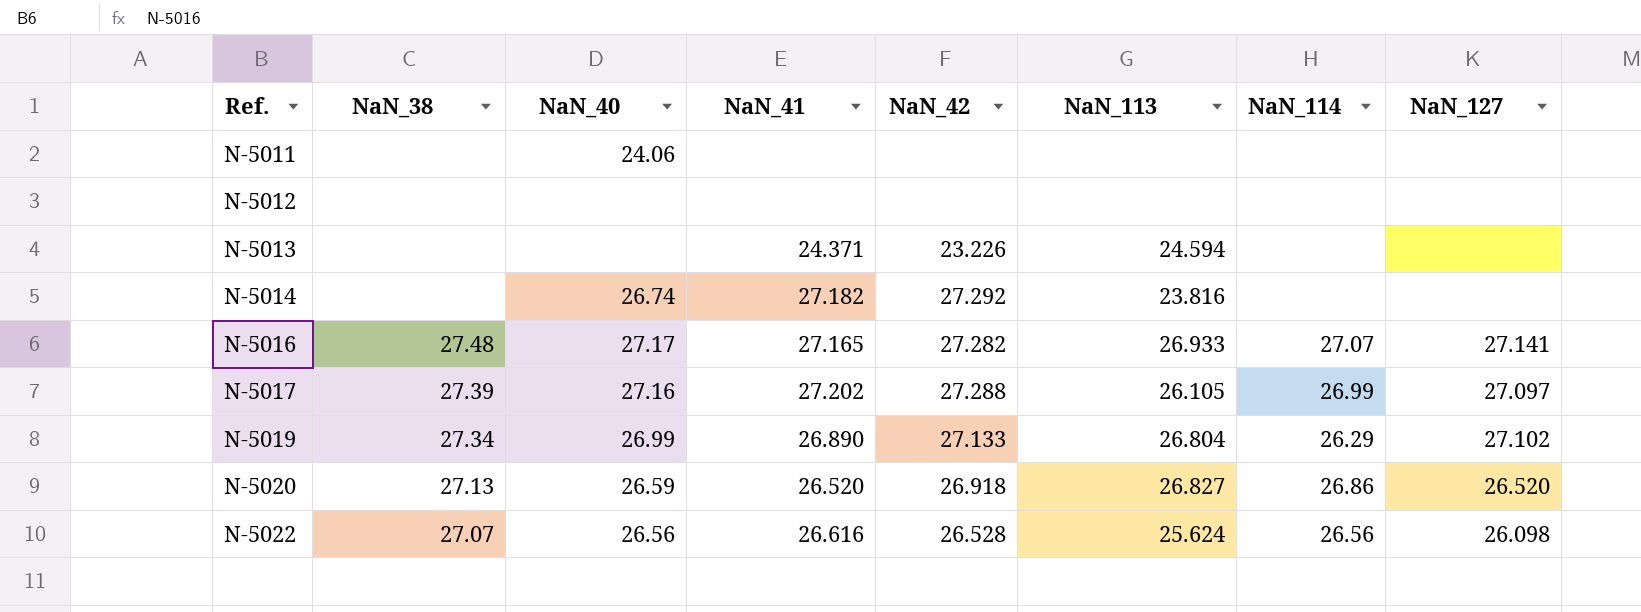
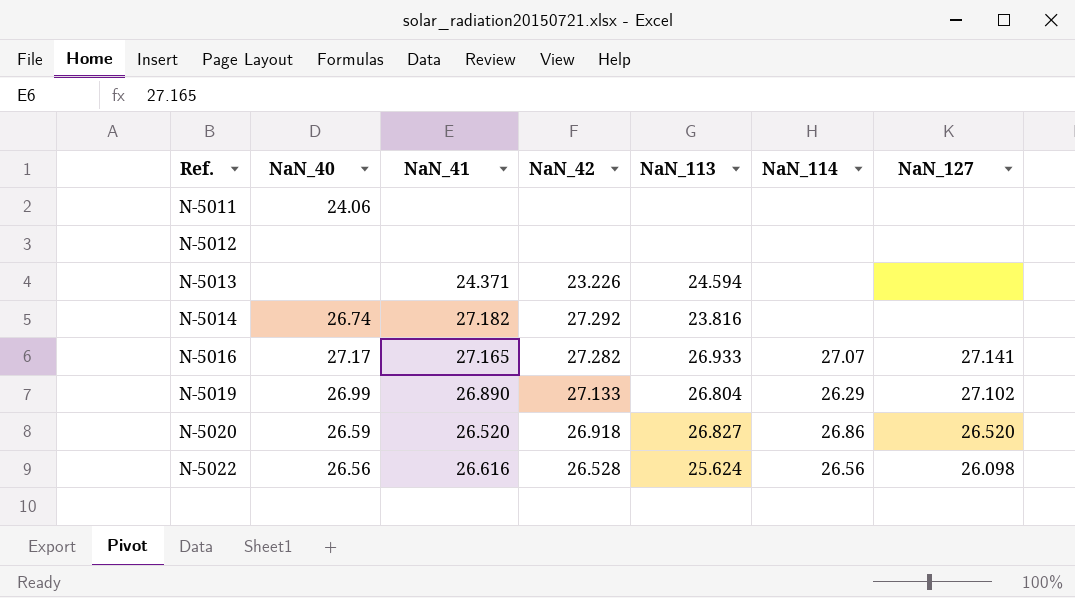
column NaN_38 | position: 2 -> none
row N-5017: 27.39 | 27.16 | 27.202 | 27.288 | 26.105 | 26.99 | 27.097 -> none

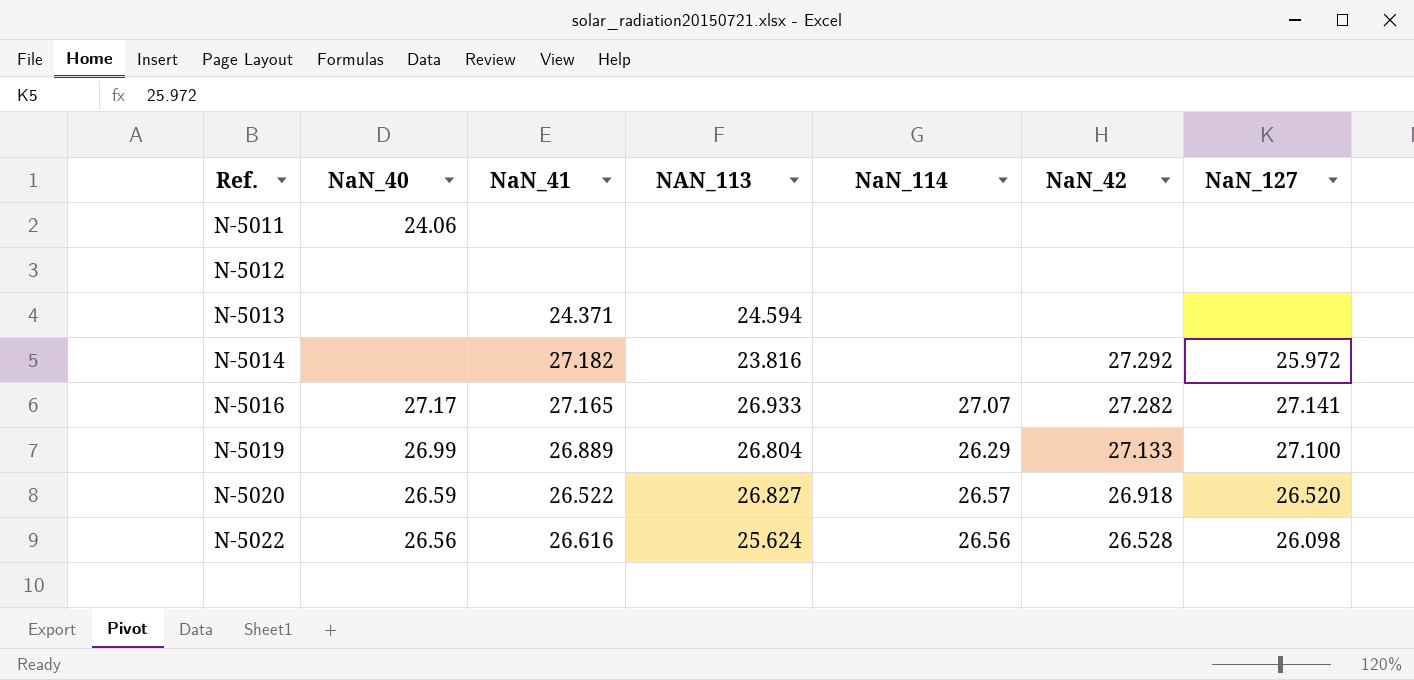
column name: NaN_113 -> NAN_113
column NaN_42 | position: 4 -> 6
N-5013 | NaN_42: 23.226 -> none
N-5014 | NaN_40: 26.74 -> none
N-5014 | NaN_127: none -> 25.972
N-5019 | NaN_41: 26.890 -> 26.889
N-5019 | NaN_127: 27.102 -> 27.100
N-5020 | NaN_41: 26.520 -> 26.522
N-5020 | NaN_114: 26.86 -> 26.57

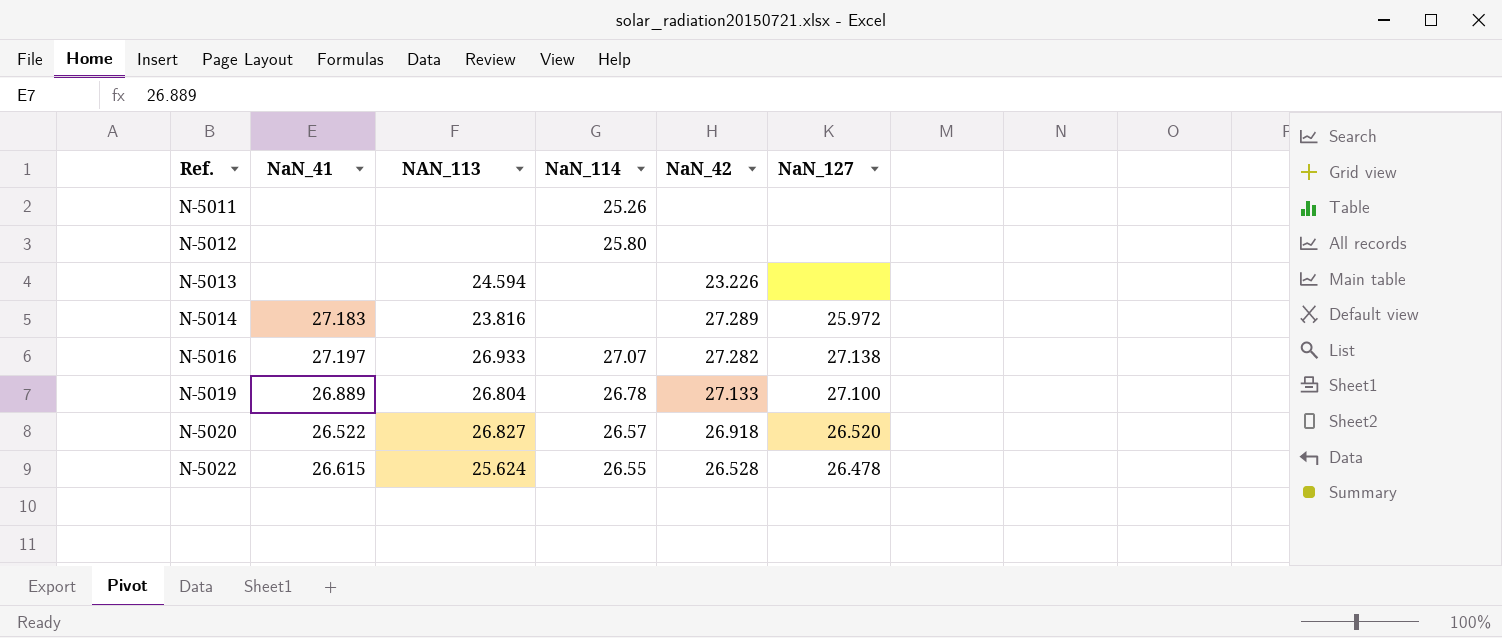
column NaN_40 | position: 2 -> none
N-5011 | NaN_114: none -> 25.26
N-5012 | NaN_114: none -> 25.80
N-5013 | NaN_41: 24.371 -> none
N-5013 | NaN_42: none -> 23.226
N-5014 | NaN_41: 27.182 -> 27.183
N-5014 | NaN_42: 27.292 -> 27.289
N-5016 | NaN_41: 27.165 -> 27.197
N-5016 | NaN_127: 27.141 -> 27.138
N-5019 | NaN_114: 26.29 -> 26.78
N-5022 | NaN_41: 26.616 -> 26.615
N-5022 | NaN_114: 26.56 -> 26.55
N-5022 | NaN_127: 26.098 -> 26.478

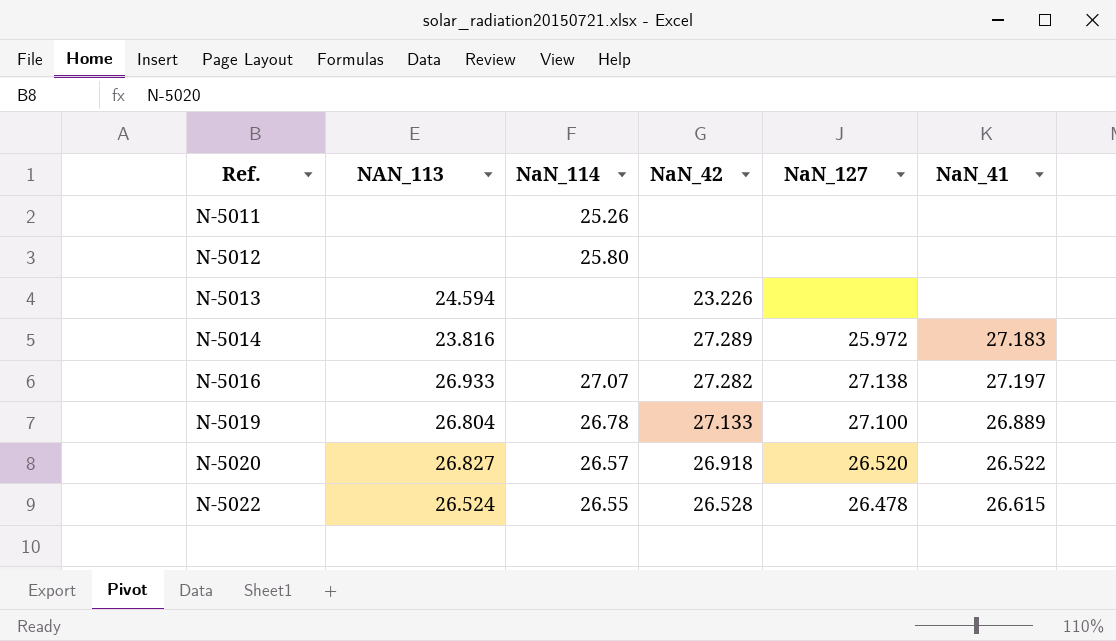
column NaN_41 | position: 2 -> 6
N-5022 | NAN_113: 25.624 -> 26.524

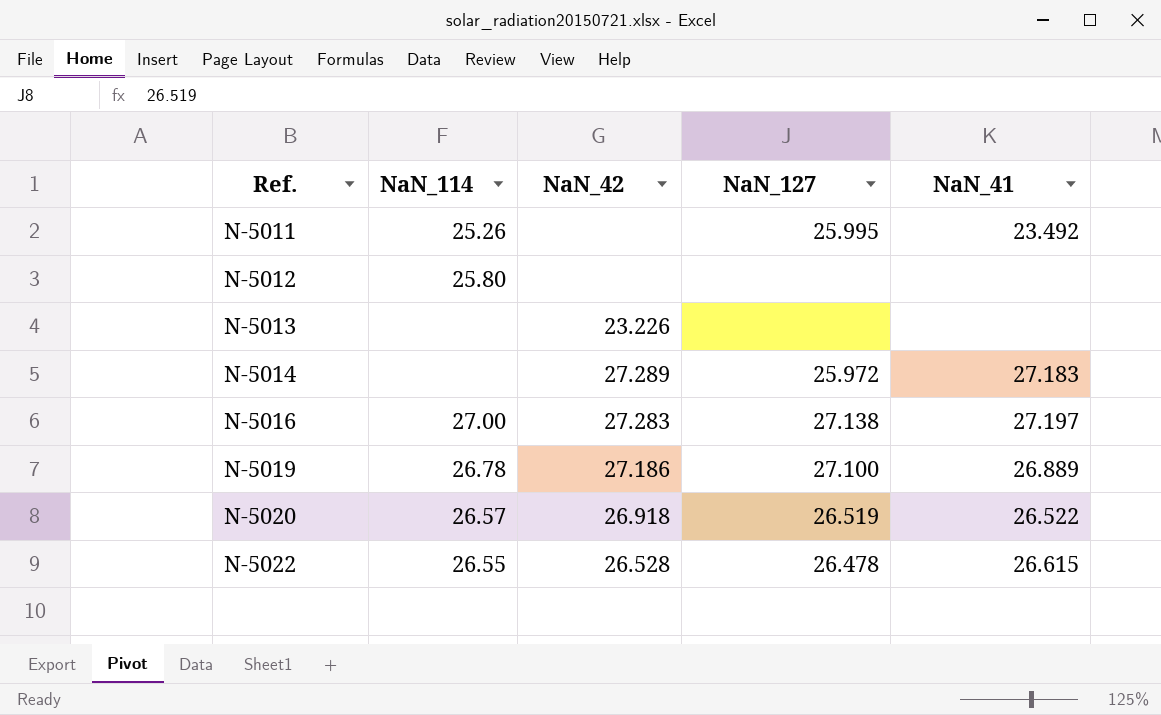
column NAN_113 | position: 2 -> none
N-5011 | NaN_127: none -> 25.995
N-5011 | NaN_41: none -> 23.492
N-5016 | NaN_114: 27.07 -> 27.00
N-5016 | NaN_42: 27.282 -> 27.283
N-5019 | NaN_42: 27.133 -> 27.186
N-5020 | NaN_127: 26.520 -> 26.519

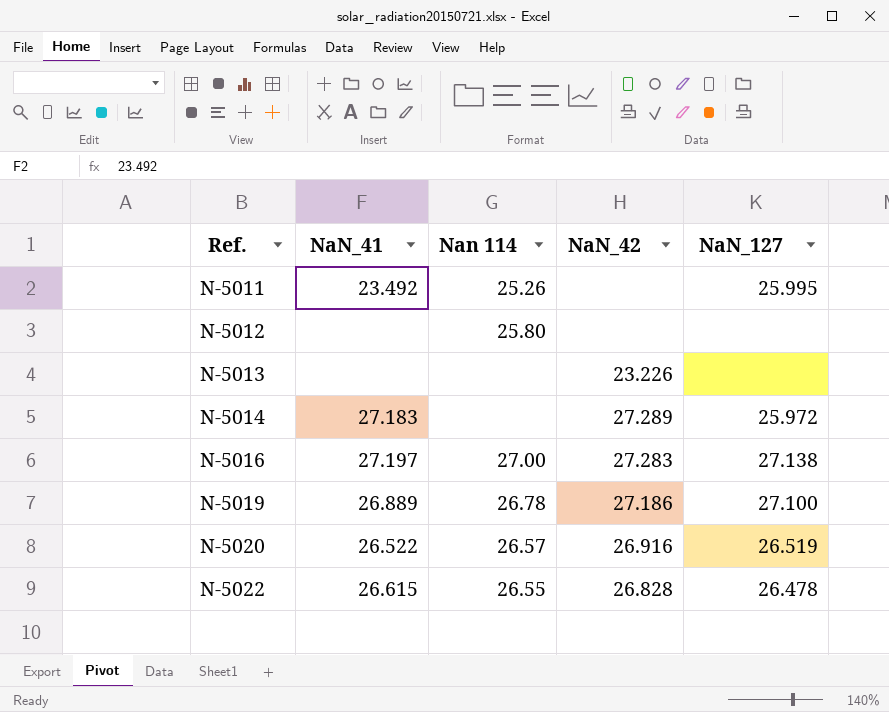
column NaN_41 | position: 5 -> 2
column name: NaN_114 -> Nan 114
N-5020 | NaN_42: 26.918 -> 26.916
N-5022 | NaN_42: 26.528 -> 26.828

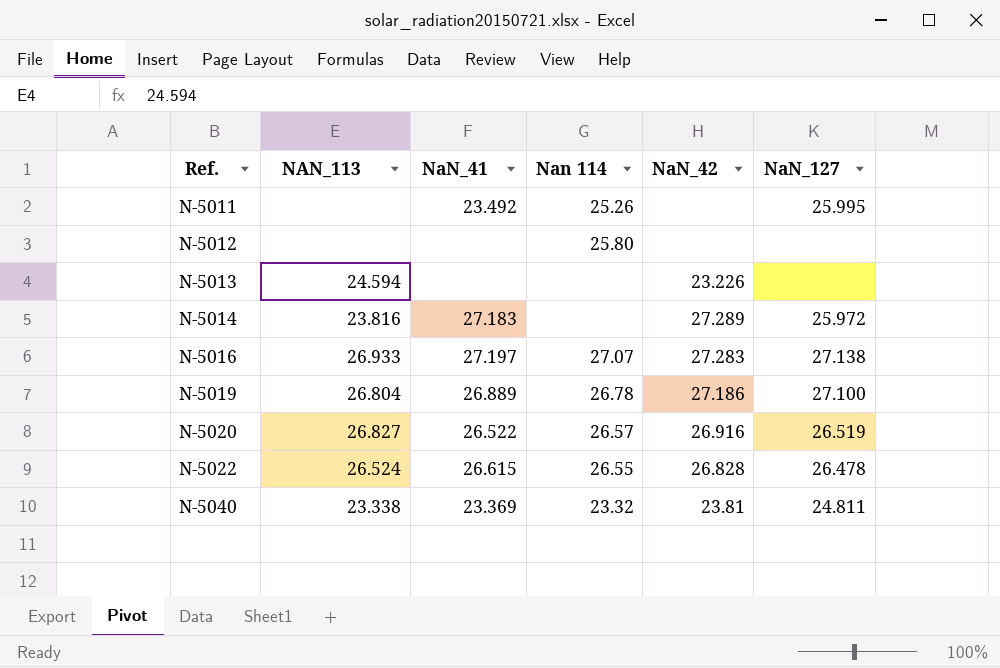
column NAN_113 | position: none -> 2
N-5016 | Nan 114: 27.00 -> 27.07
row N-5040: none -> 23.338 | 23.369 | 23.32 | 23.81 | 24.811

